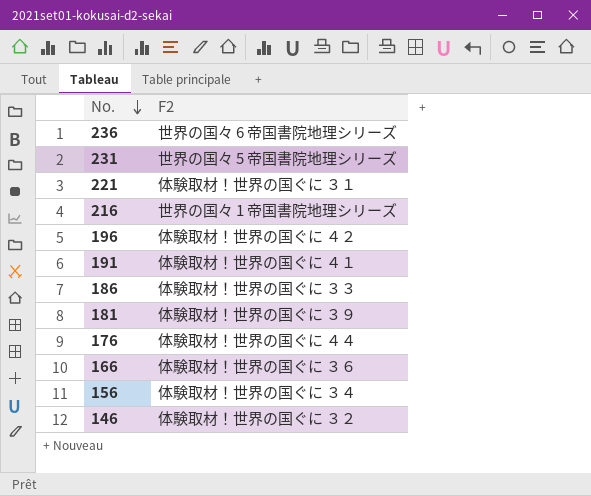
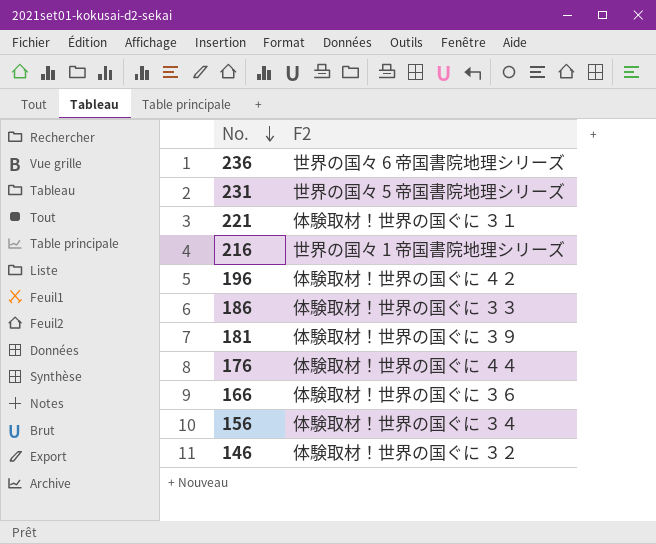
row 191: 体験取材！世界の国ぐに ４１ -> none

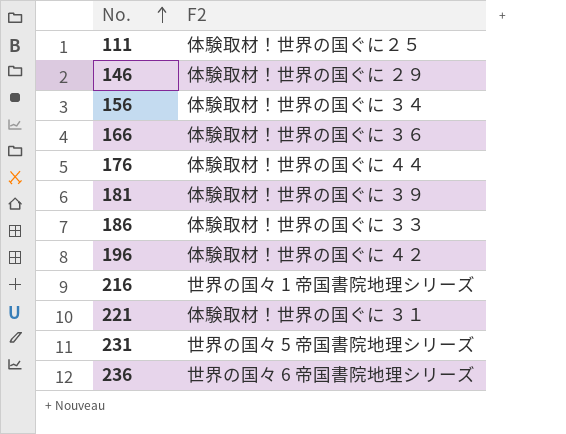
row order: No. descending -> No. ascending
row 111: none -> 体験取材！世界の国ぐに２５
146 | F2: 体験取材！世界の国ぐに ３２ -> 体験取材！世界の国ぐに ２９

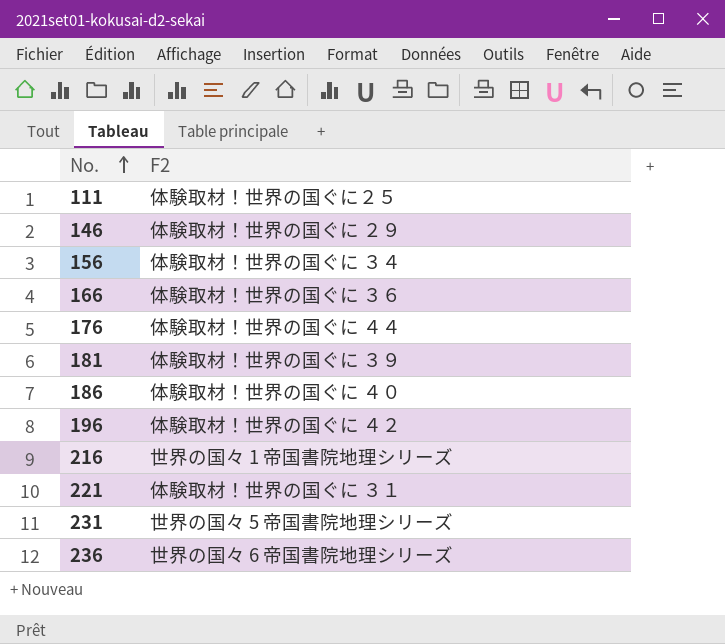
186 | F2: 体験取材！世界の国ぐに ３３ -> 体験取材！世界の国ぐに ４０

